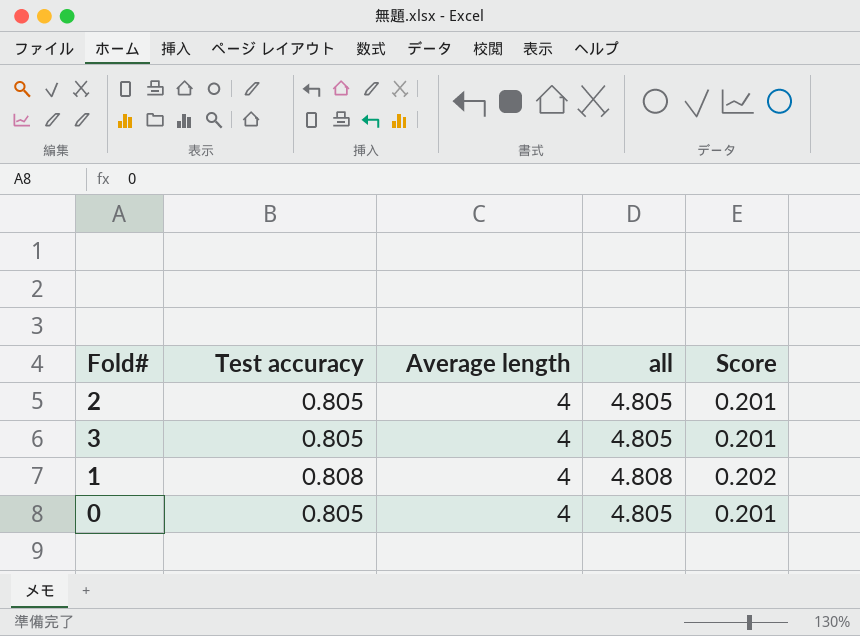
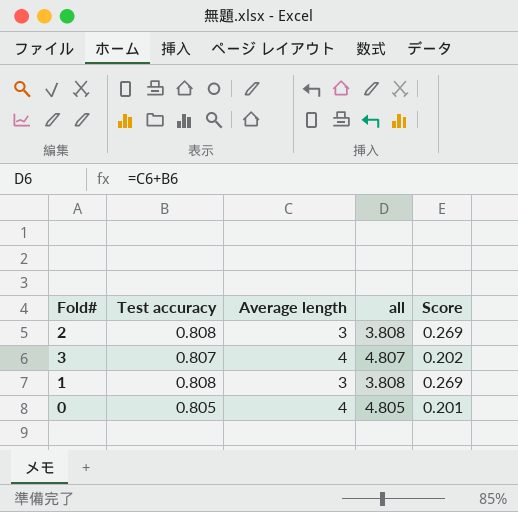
2 | Test accuracy: 0.805 -> 0.808
2 | Average length: 4 -> 3
2 | all: 4.805 -> 3.808
2 | Score: 0.201 -> 0.269
3 | Test accuracy: 0.805 -> 0.807
3 | all: 4.805 -> 4.807
3 | Score: 0.201 -> 0.202
1 | Average length: 4 -> 3
1 | all: 4.808 -> 3.808
1 | Score: 0.202 -> 0.269

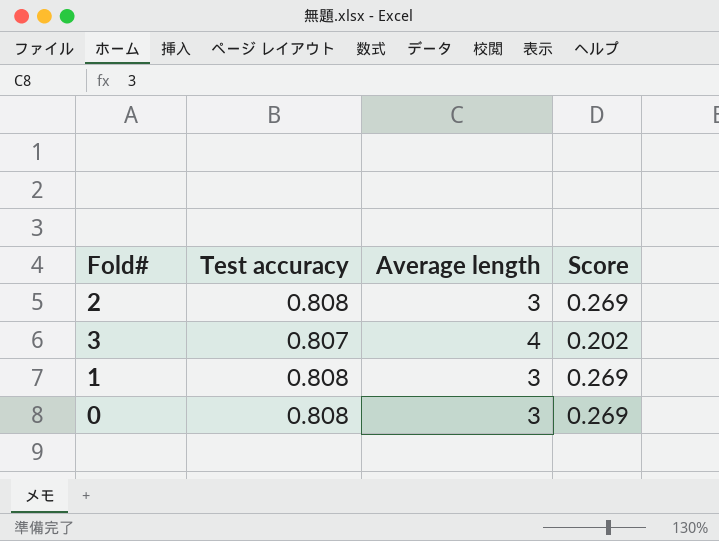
column all | formula: [Test accuracy] + [Average length] -> none
0 | Test accuracy: 0.805 -> 0.808
0 | Average length: 4 -> 3
0 | Score: 0.201 -> 0.269

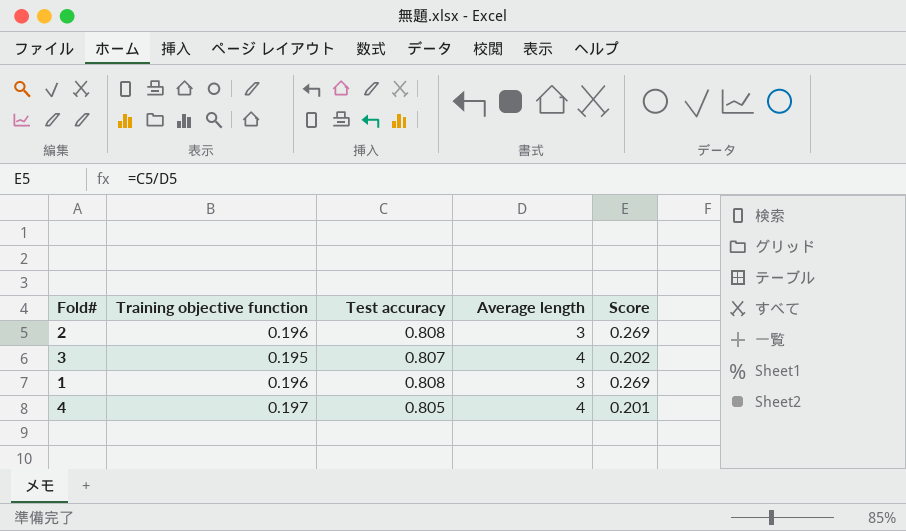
column Training objective function | position: none -> 2
row 0: 0.808 | 3 | 0.269 -> none
row 4: none -> 0.197 | 0.805 | 4 | 0.201

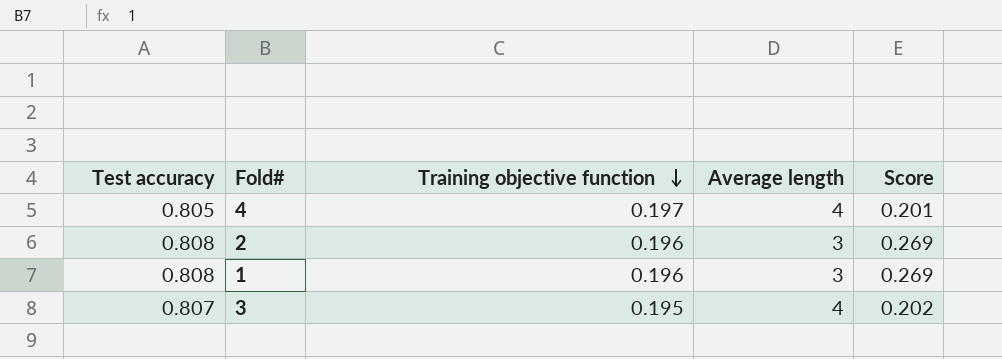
row order: none -> Training objective function descending
column Test accuracy | position: 3 -> 1

